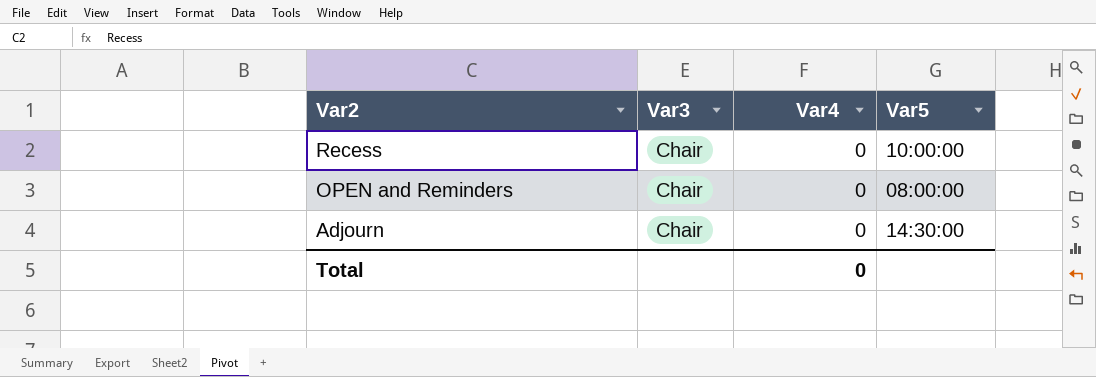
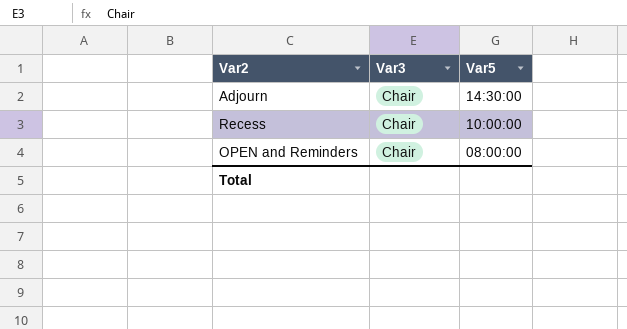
row order: Var2 descending -> Var5 descending
column Var4 | position: 3 -> none

